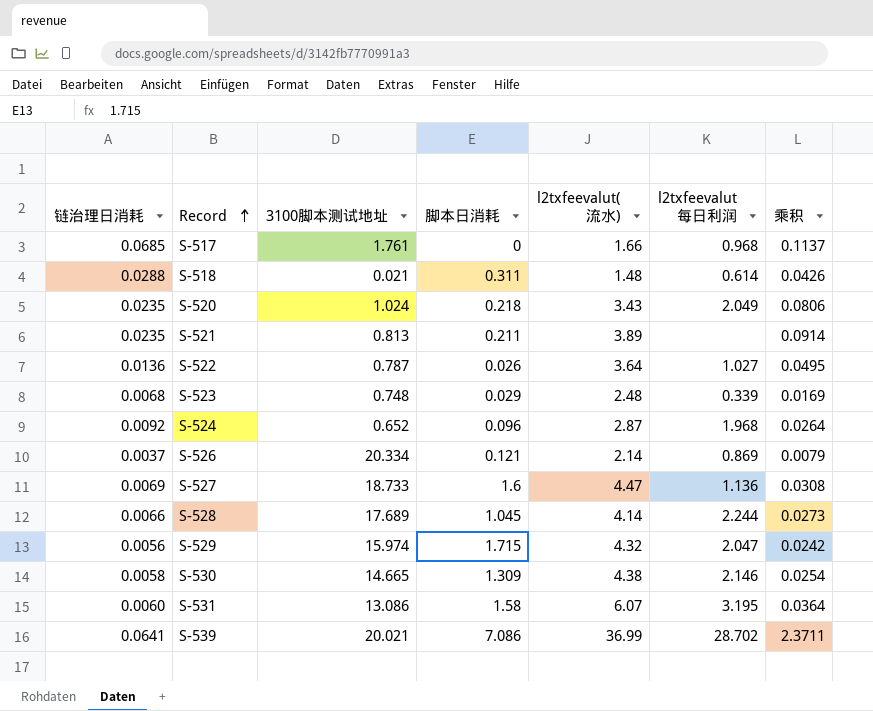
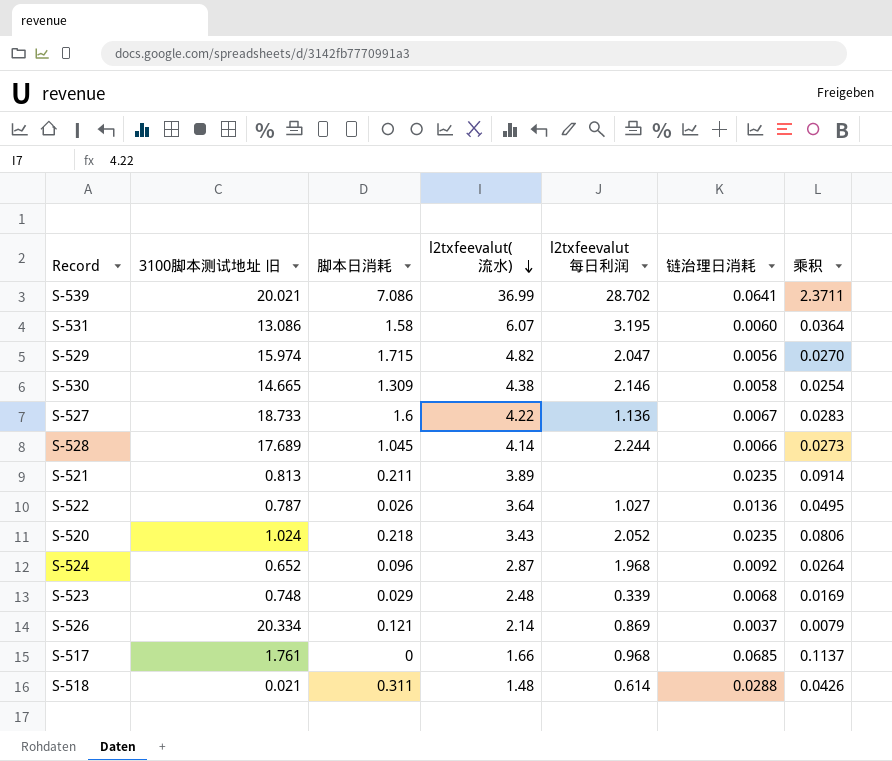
row order: Record ascending -> l2txfeevalut(流水) descending
column name: 3100脚本测试地址 -> 3100脚本测试地址 旧
column 链治理日消耗 | position: 1 -> 6
S-529 | l2txfeevalut(流水): 4.32 -> 4.82
S-529 | 乘积: 0.0242 -> 0.0270
S-527 | l2txfeevalut(流水): 4.47 -> 4.22
S-527 | 链治理日消耗: 0.0069 -> 0.0067
S-527 | 乘积: 0.0308 -> 0.0283
S-520 | l2txfeevalut每日利润: 2.049 -> 2.052

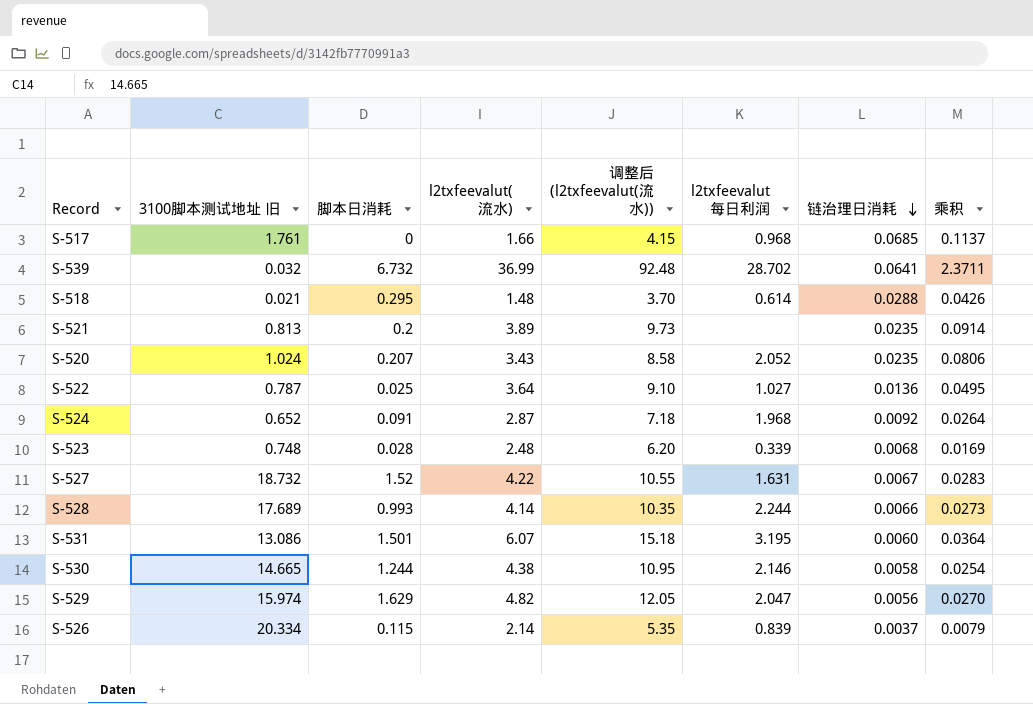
row order: l2txfeevalut(流水) descending -> 链治理日消耗 descending
column 调整后 (l2txfeevalut(流水)) | formula: none -> [l2txfeevalut(流水)] * 2.5
S-539 | 3100脚本测试地址 旧: 20.021 -> 0.032
S-539 | 脚本日消耗: 7.086 -> 6.732
S-518 | 脚本日消耗: 0.311 -> 0.295
S-521 | 脚本日消耗: 0.211 -> 0.2
S-520 | 脚本日消耗: 0.218 -> 0.207
S-522 | 脚本日消耗: 0.026 -> 0.025
S-524 | 脚本日消耗: 0.096 -> 0.091
S-523 | 脚本日消耗: 0.029 -> 0.028
S-527 | 3100脚本测试地址 旧: 18.733 -> 18.732
S-527 | 脚本日消耗: 1.6 -> 1.52
S-527 | l2txfeevalut每日利润: 1.136 -> 1.631
S-528 | 脚本日消耗: 1.045 -> 0.993
S-531 | 脚本日消耗: 1.58 -> 1.501
S-530 | 脚本日消耗: 1.309 -> 1.244
S-529 | 脚本日消耗: 1.715 -> 1.629
S-526 | 脚本日消耗: 0.121 -> 0.115
S-526 | l2txfeevalut每日利润: 0.869 -> 0.839

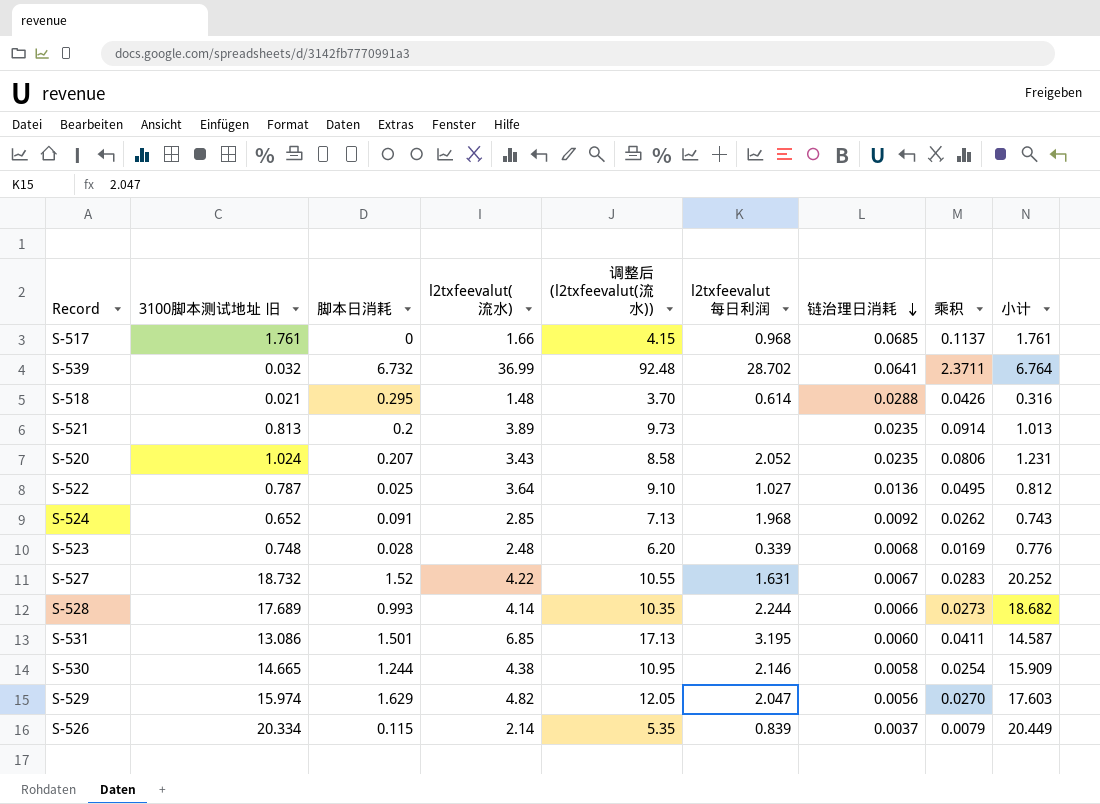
column 小计 | formula: none -> [3100脚本测试地址 旧] + [脚本日消耗]
S-524 | l2txfeevalut(流水): 2.87 -> 2.85
S-524 | 调整后 (l2txfeevalut(流水)): 7.18 -> 7.13
S-524 | 乘积: 0.0264 -> 0.0262
S-531 | l2txfeevalut(流水): 6.07 -> 6.85
S-531 | 调整后 (l2txfeevalut(流水)): 15.18 -> 17.13
S-531 | 乘积: 0.0364 -> 0.0411

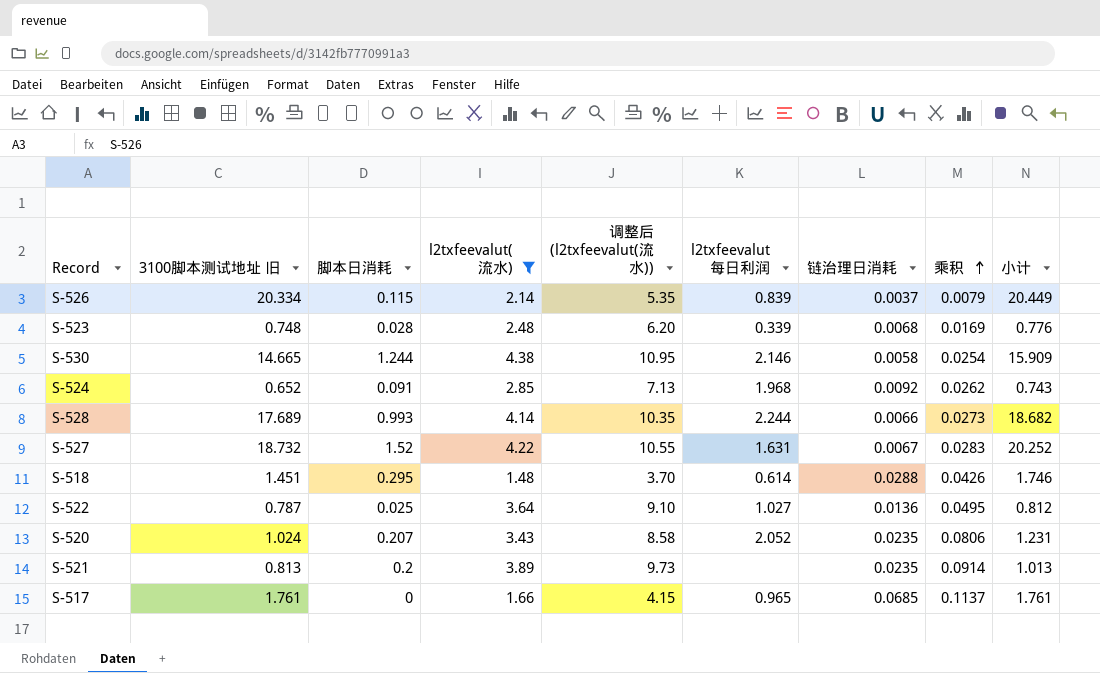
filter: none -> l2txfeevalut(流水) <= 4.38
row order: 链治理日消耗 descending -> 乘积 ascending
S-518 | 3100脚本测试地址 旧: 0.021 -> 1.451
S-518 | 小计: 0.316 -> 1.746
S-517 | l2txfeevalut每日利润: 0.968 -> 0.965

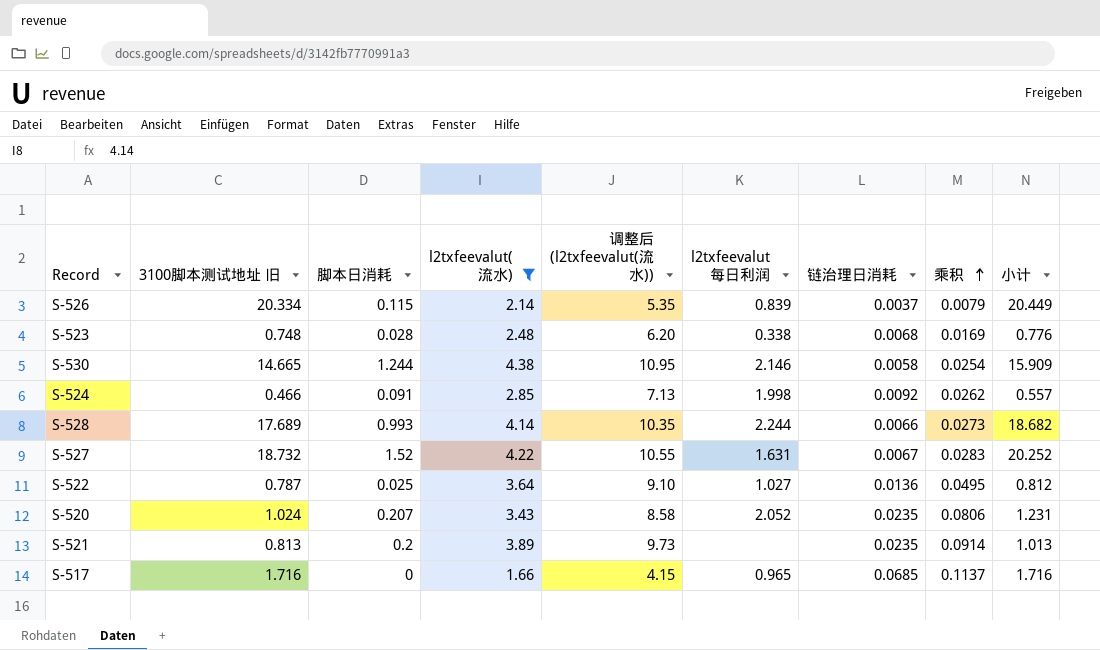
row S-518: 1.451 | 0.295 | 1.48 | 3.70 | 0.614 | 0.0288 | 0.0426 | 1.746 -> none
S-523 | l2txfeevalut每日利润: 0.339 -> 0.338
S-524 | 3100脚本测试地址 旧: 0.652 -> 0.466
S-524 | l2txfeevalut每日利润: 1.968 -> 1.998
S-524 | 小计: 0.743 -> 0.557
S-517 | 3100脚本测试地址 旧: 1.761 -> 1.716
S-517 | 小计: 1.761 -> 1.716

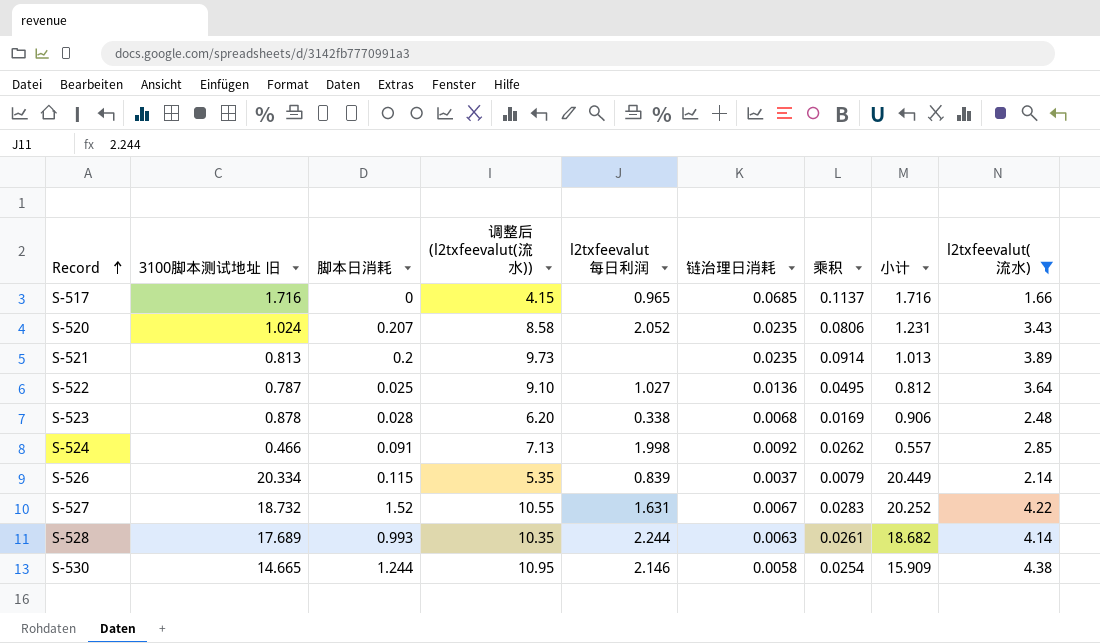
row order: 乘积 ascending -> Record ascending
column l2txfeevalut(流水) | position: 4 -> 9
S-523 | 3100脚本测试地址 旧: 0.748 -> 0.878
S-523 | 小计: 0.776 -> 0.906
S-528 | 链治理日消耗: 0.0066 -> 0.0063
S-528 | 乘积: 0.0273 -> 0.0261

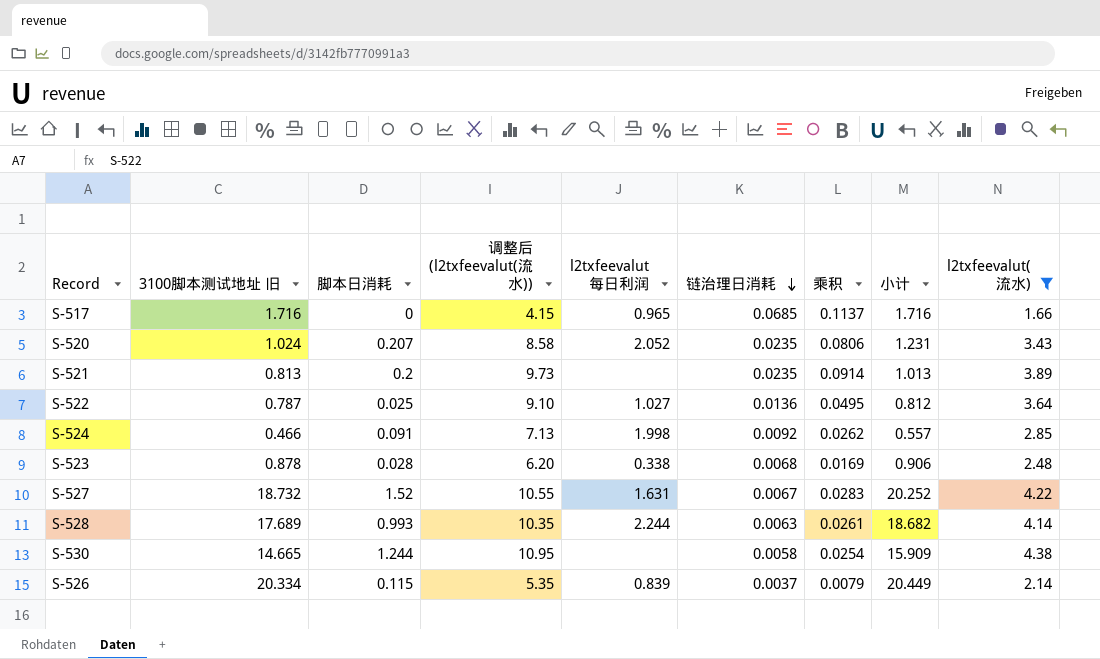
row order: Record ascending -> 链治理日消耗 descending
S-530 | l2txfeevalut每日利润: 2.146 -> none

